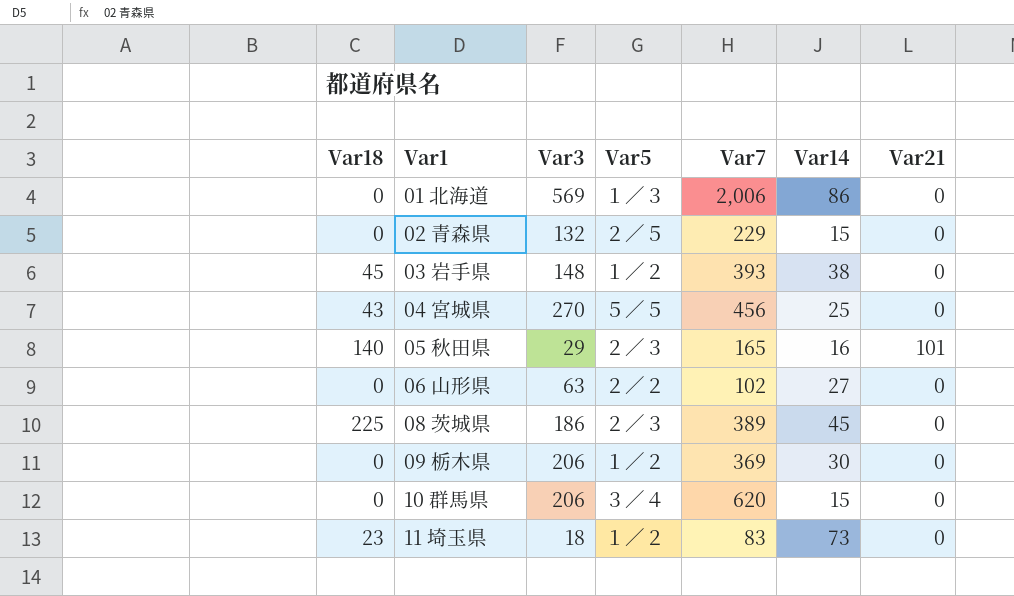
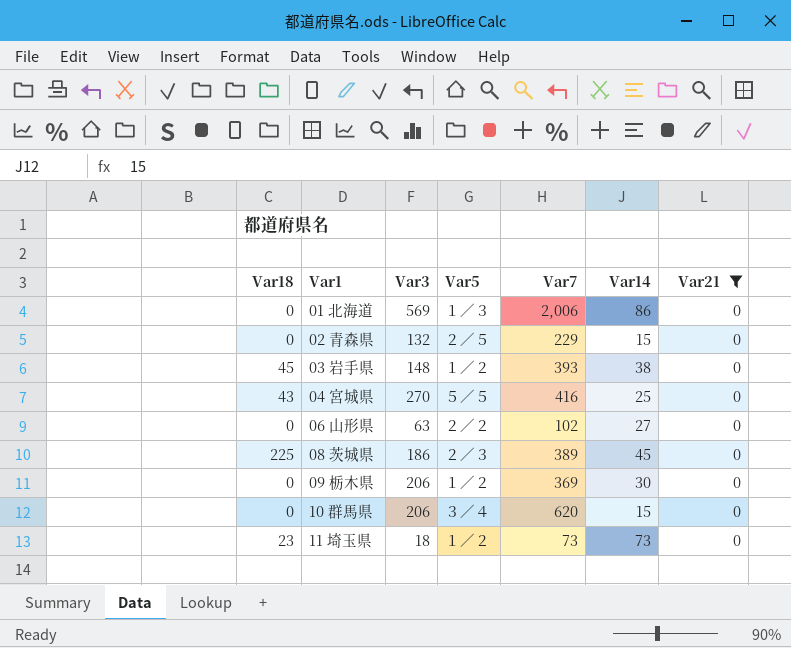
filter: none -> Var21 = 0
04 宮城県 | Var7: 456 -> 416
11 埼玉県 | Var7: 83 -> 73

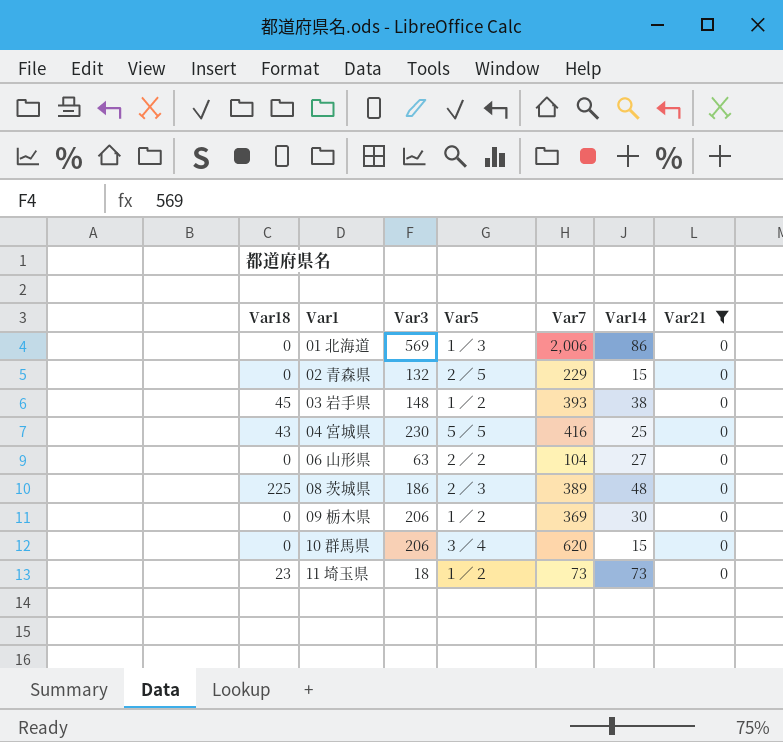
04 宮城県 | Var3: 270 -> 230
06 山形県 | Var7: 102 -> 104
08 茨城県 | Var14: 45 -> 48

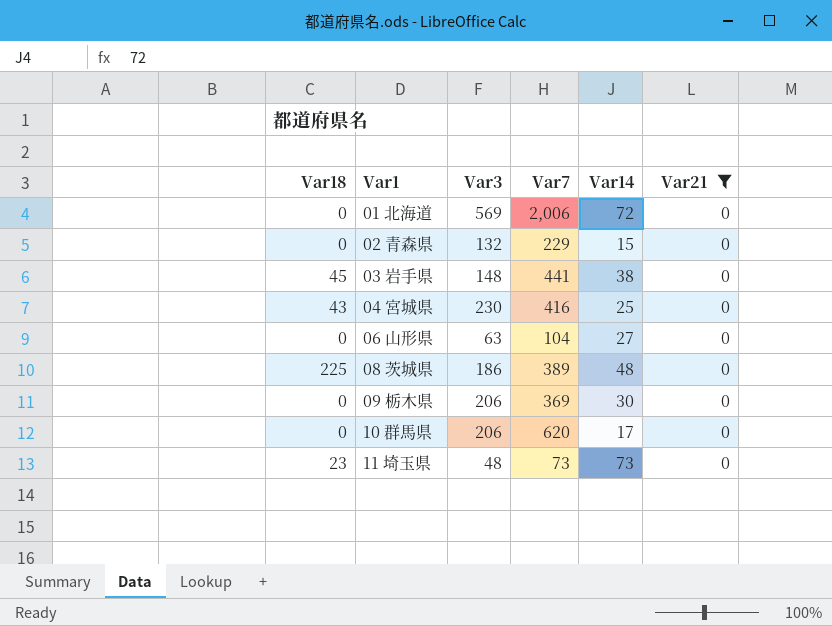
column Var5 | position: 4 -> none
01 北海道 | Var14: 86 -> 72
03 岩手県 | Var7: 393 -> 441
10 群馬県 | Var14: 15 -> 17
11 埼玉県 | Var3: 18 -> 48

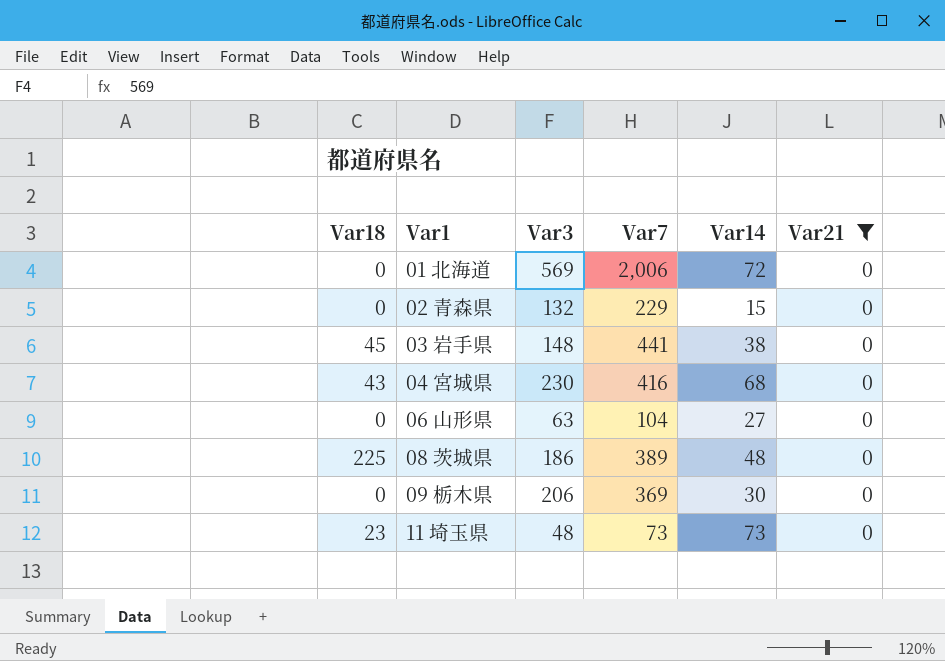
row 10 群馬県: 0 | 206 | 620 | 17 | 0 -> none
04 宮城県 | Var14: 25 -> 68

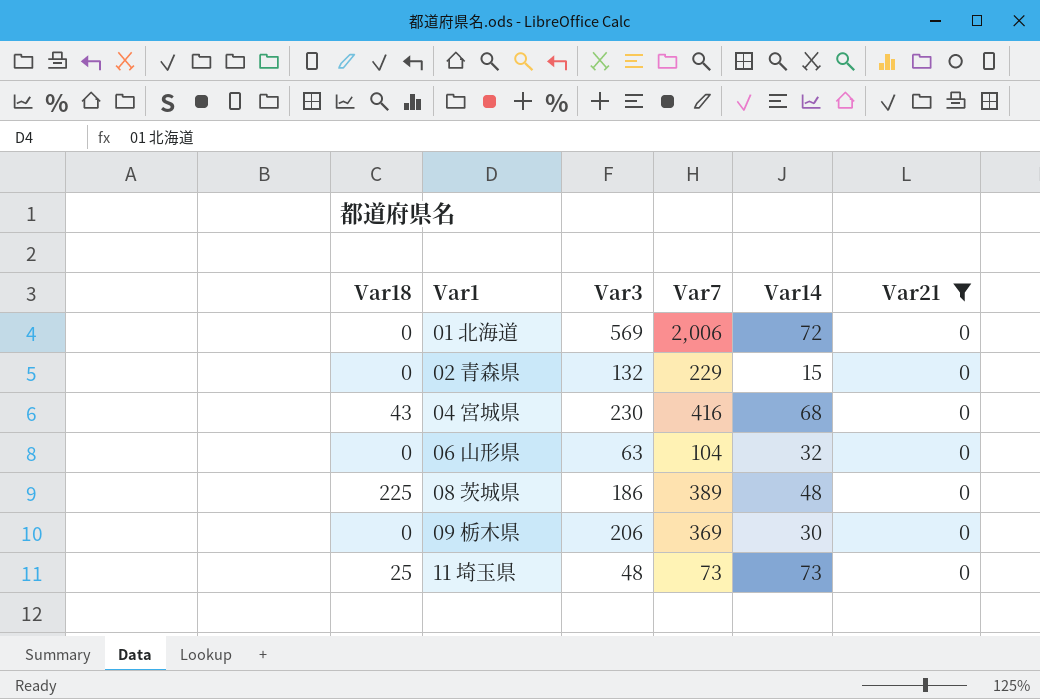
row 03 岩手県: 45 | 148 | 441 | 38 | 0 -> none
06 山形県 | Var14: 27 -> 32
11 埼玉県 | Var18: 23 -> 25

